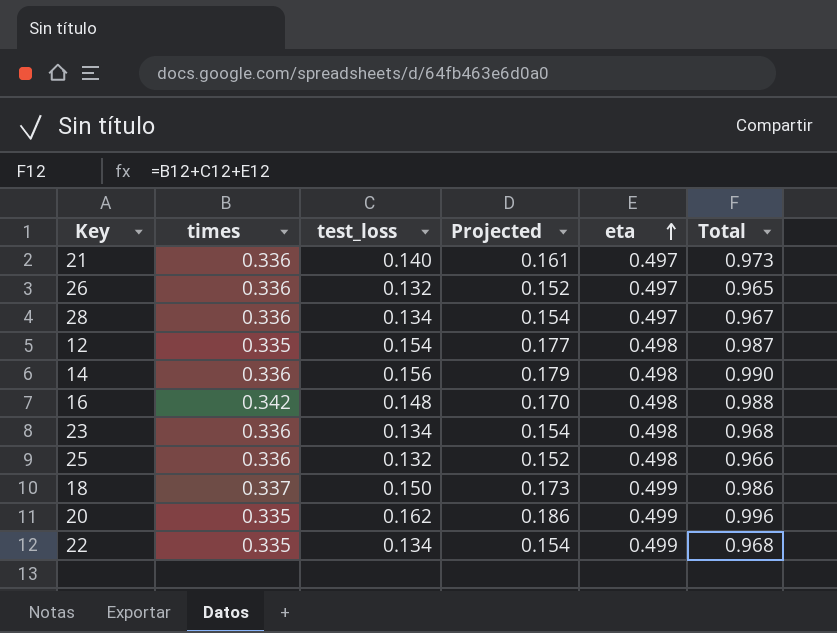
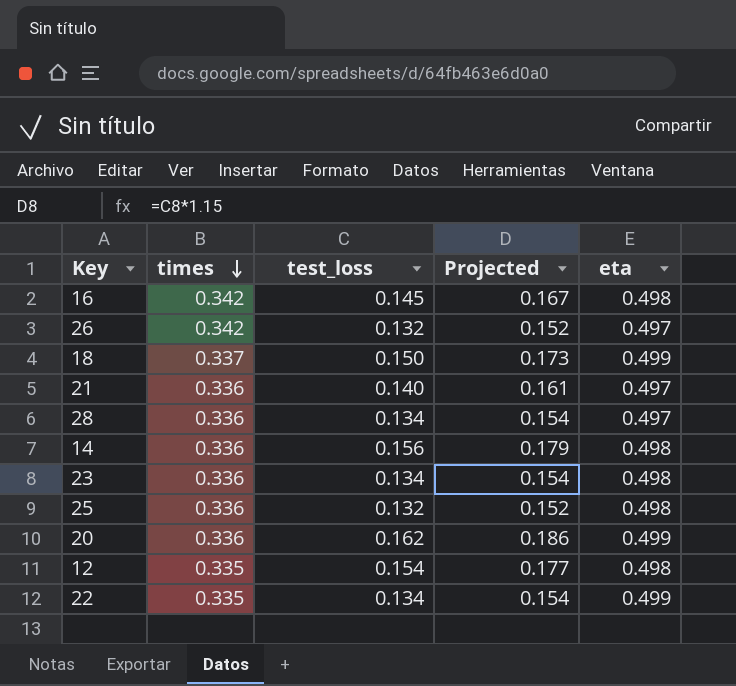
row order: eta ascending -> times descending
column Total | formula: [times] + [test_loss] + [eta] -> none
16 | test_loss: 0.148 -> 0.145
16 | Projected: 0.170 -> 0.167
26 | times: 0.336 -> 0.342
20 | times: 0.335 -> 0.336

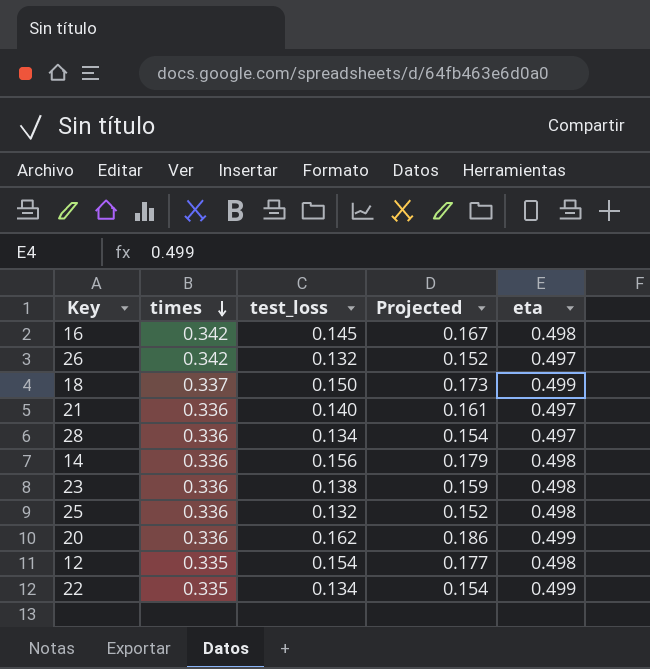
23 | test_loss: 0.134 -> 0.138
23 | Projected: 0.154 -> 0.159

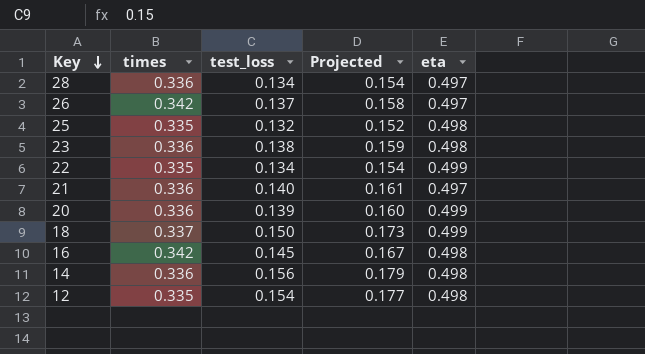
row order: times descending -> Key descending
26 | test_loss: 0.132 -> 0.137
26 | Projected: 0.152 -> 0.158
25 | times: 0.336 -> 0.335
20 | test_loss: 0.162 -> 0.139
20 | Projected: 0.186 -> 0.160

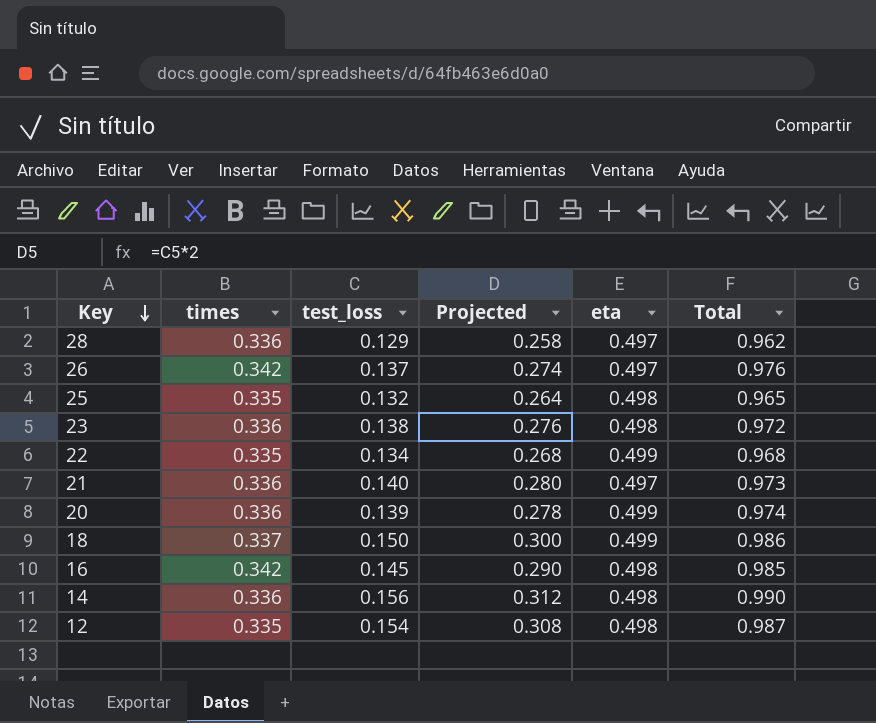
column Projected | formula: [test_loss] * 1.15 -> [test_loss] * 2
column Total | formula: none -> [times] + [test_loss] + [eta]
28 | test_loss: 0.134 -> 0.129

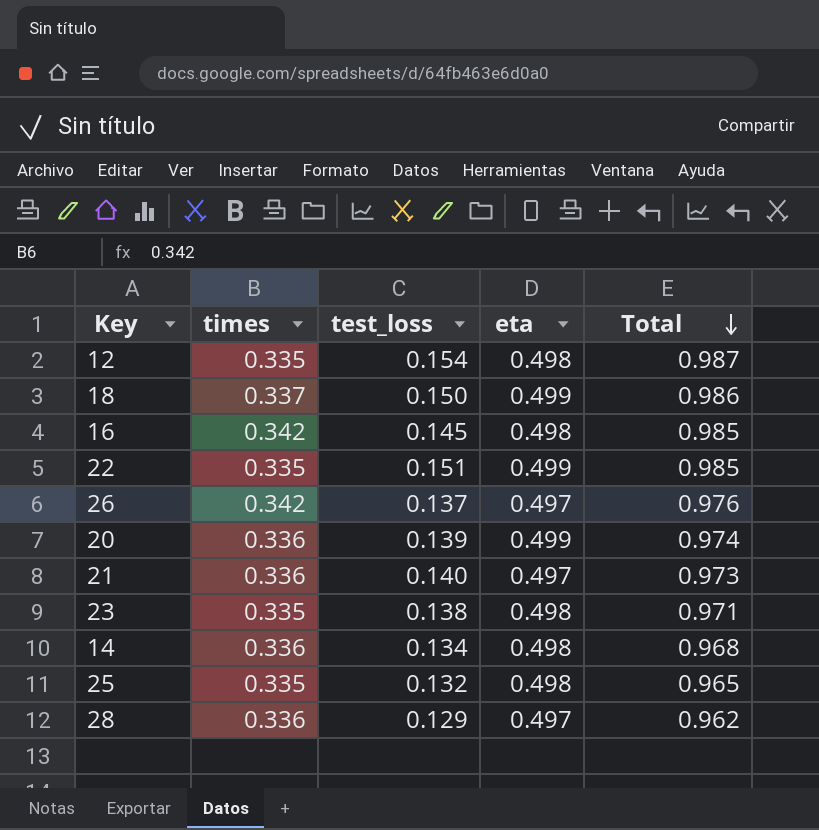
row order: Key descending -> Total descending
column Projected | formula: [test_loss] * 2 -> none
22 | test_loss: 0.134 -> 0.151
22 | Total: 0.968 -> 0.985
23 | times: 0.336 -> 0.335
23 | Total: 0.972 -> 0.971
14 | test_loss: 0.156 -> 0.134
14 | Total: 0.990 -> 0.968

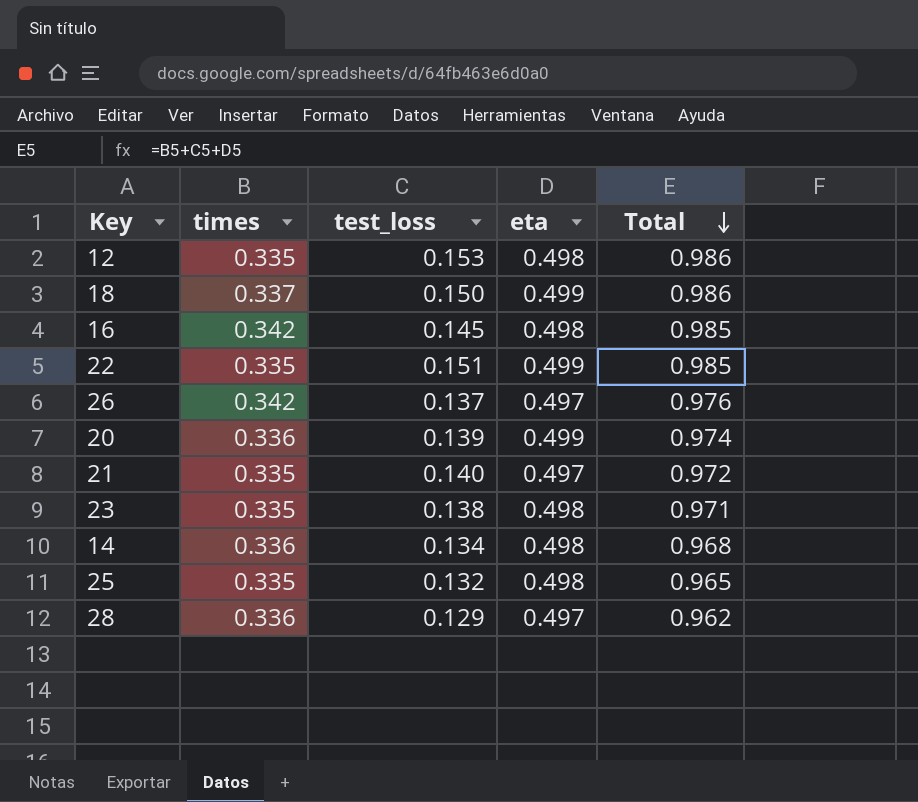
12 | test_loss: 0.154 -> 0.153
12 | Total: 0.987 -> 0.986
21 | times: 0.336 -> 0.335
21 | Total: 0.973 -> 0.972

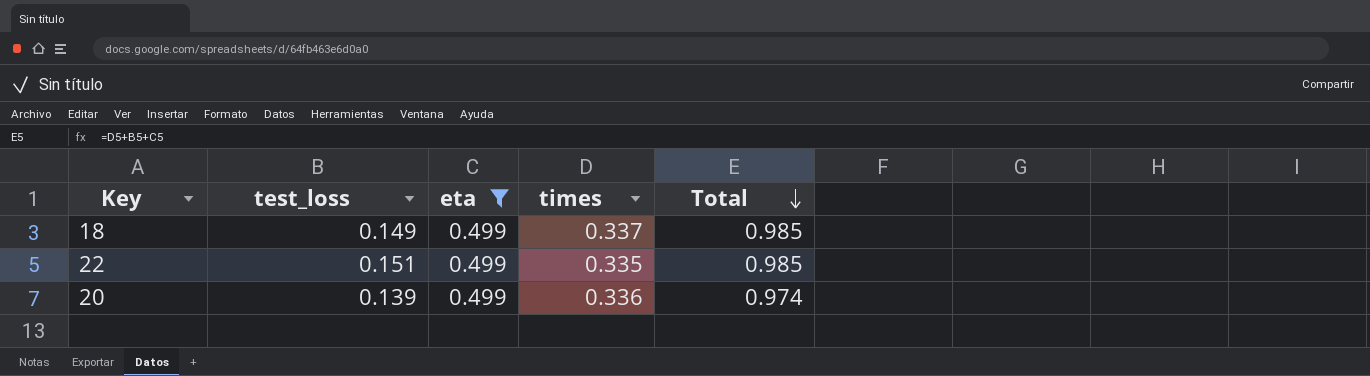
filter: none -> eta = 0.499
column times | position: 2 -> 4
18 | test_loss: 0.150 -> 0.149
18 | Total: 0.986 -> 0.985

